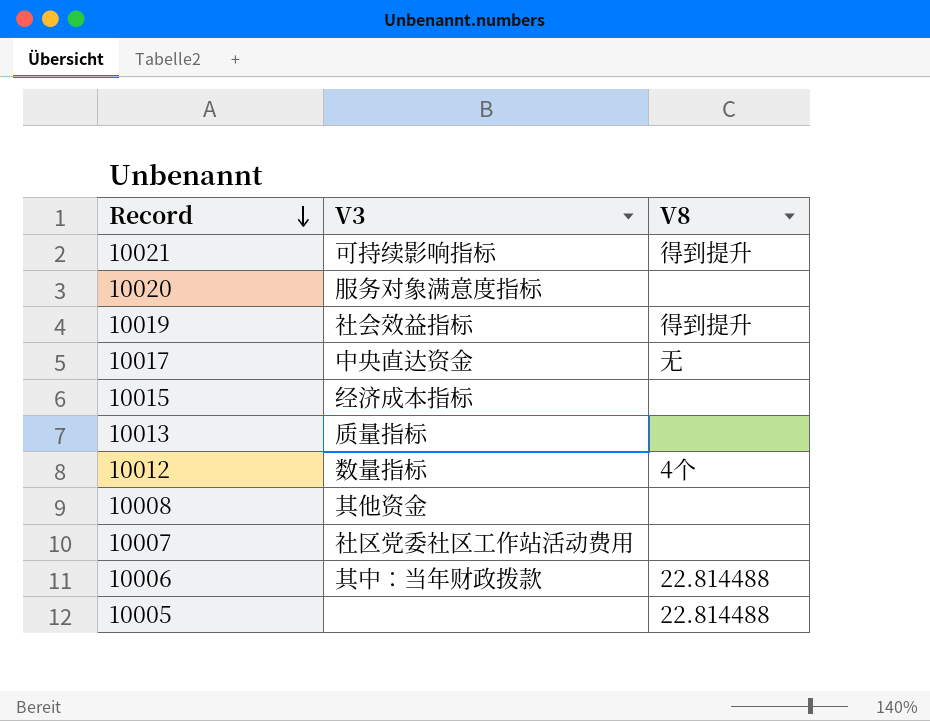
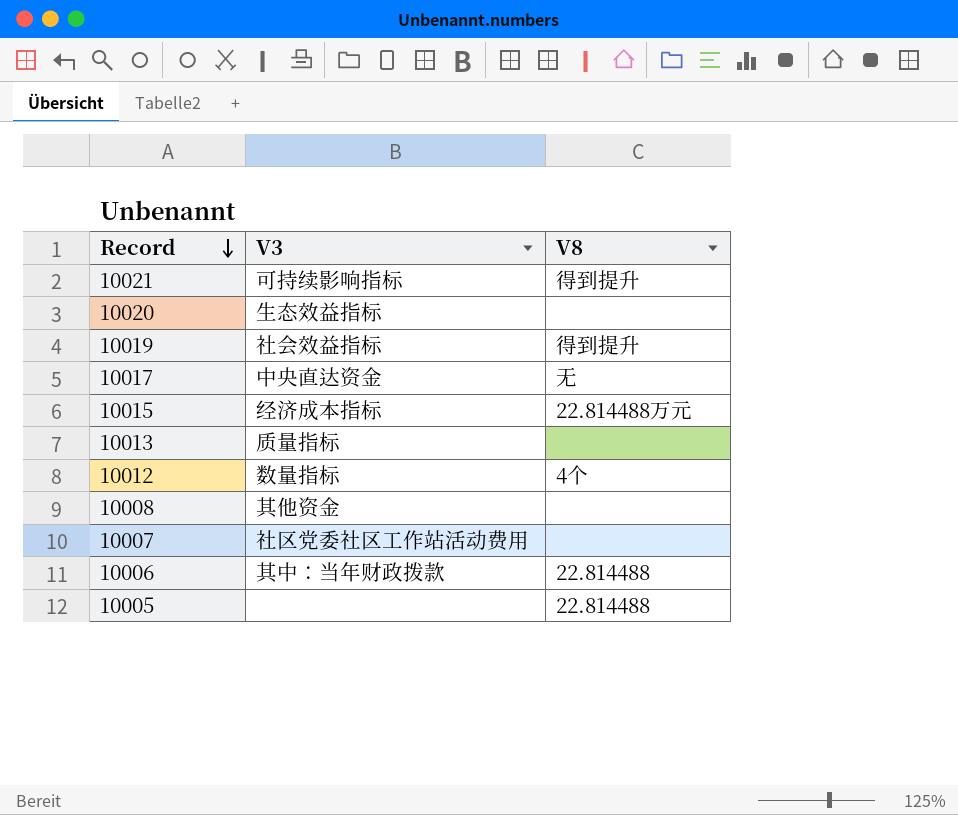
10020 | V3: 服务对象满意度指标 -> 生态效益指标
10015 | V8: none -> 22.814488万元

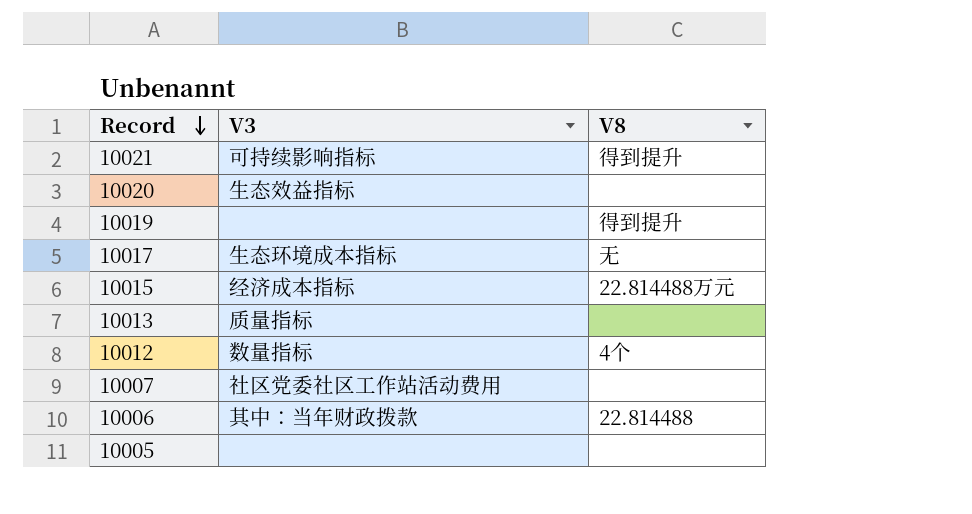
row 10008: 其他资金 | none -> none
10019 | V3: 社会效益指标 -> none
10017 | V3: 中央直达资金 -> 生态环境成本指标
10005 | V8: 22.814488 -> none

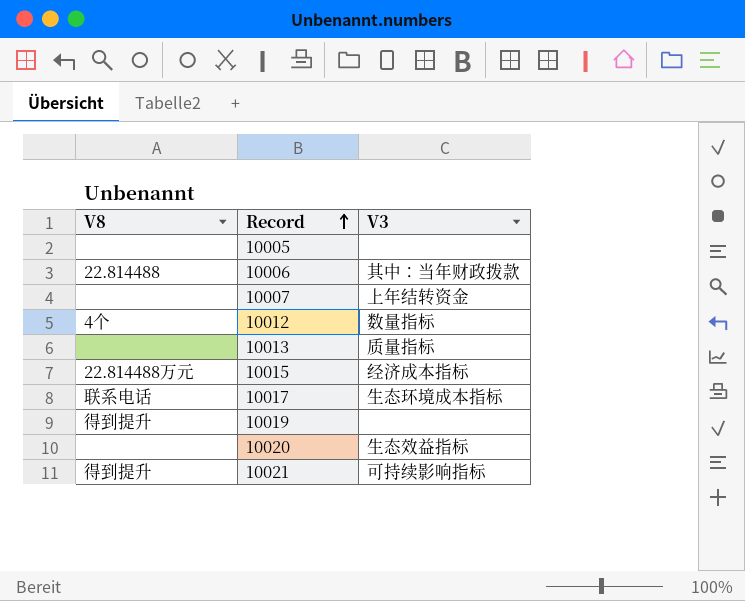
row order: Record descending -> Record ascending
column V8 | position: 3 -> 1
10007 | V3: 社区党委社区工作站活动费用 -> 上年结转资金
10017 | V8: 无 -> 联系电话

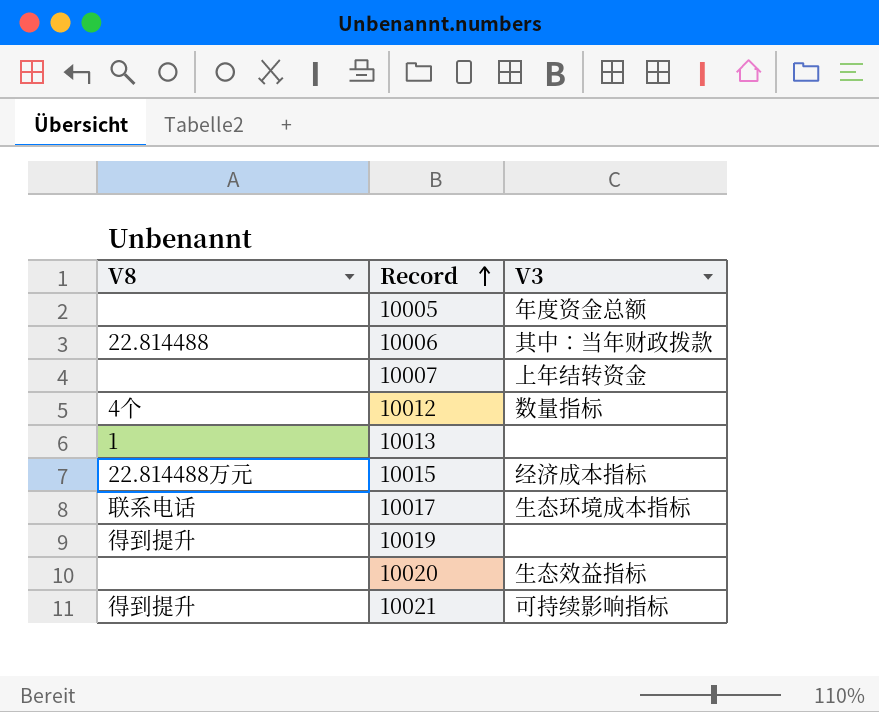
10005 | V3: none -> 年度资金总额
10013 | V8: none -> 1
10013 | V3: 质量指标 -> none

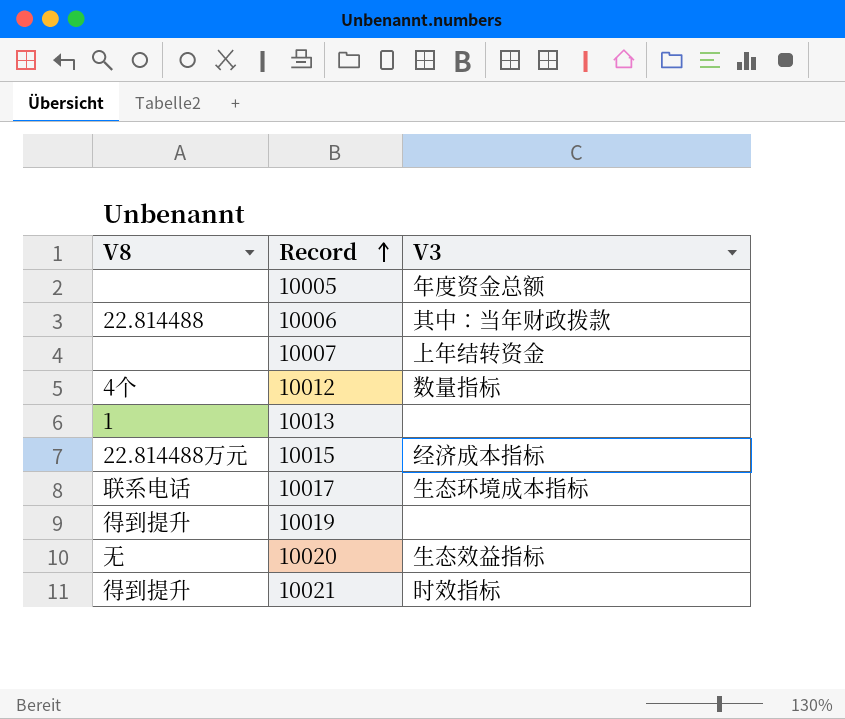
10020 | V8: none -> 无
10021 | V3: 可持续影响指标 -> 时效指标

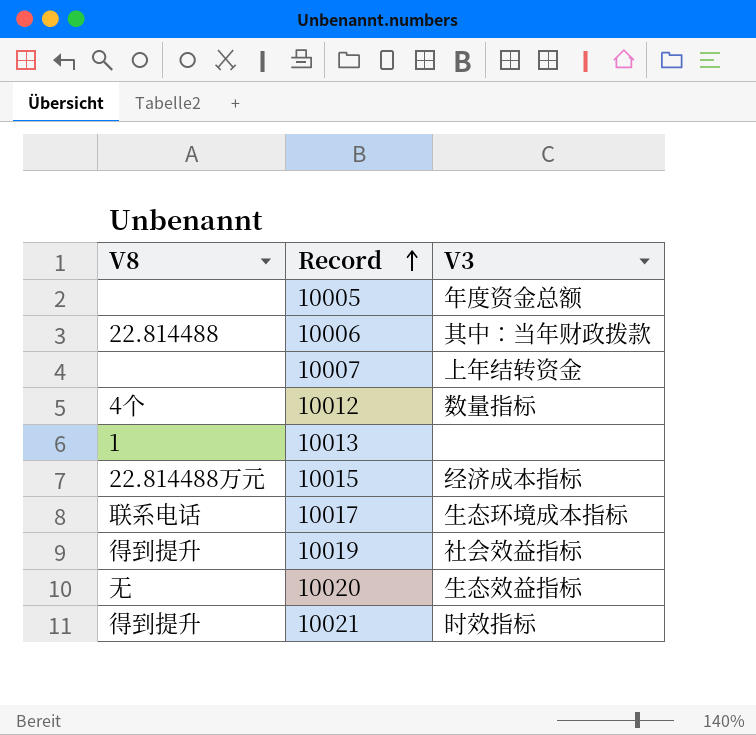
10019 | V3: none -> 社会效益指标

